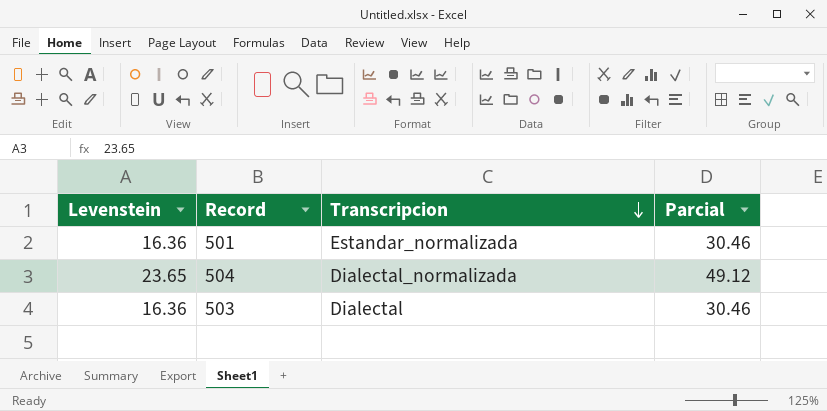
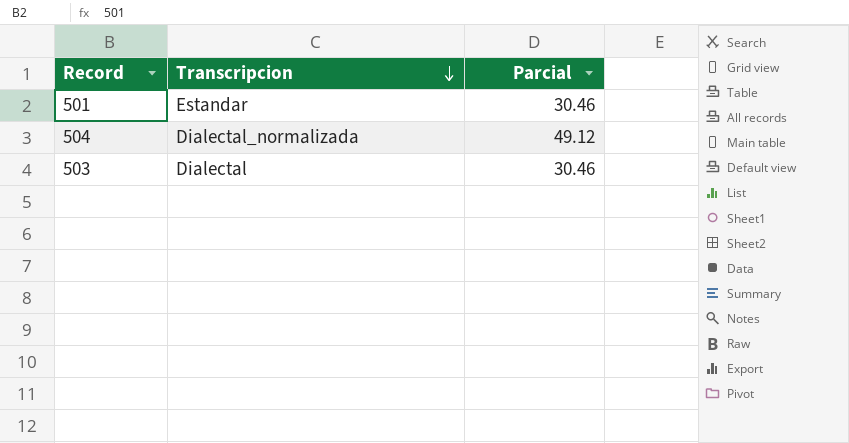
column Levenstein | position: 1 -> none
501 | Transcripcion: Estandar_normalizada -> Estandar

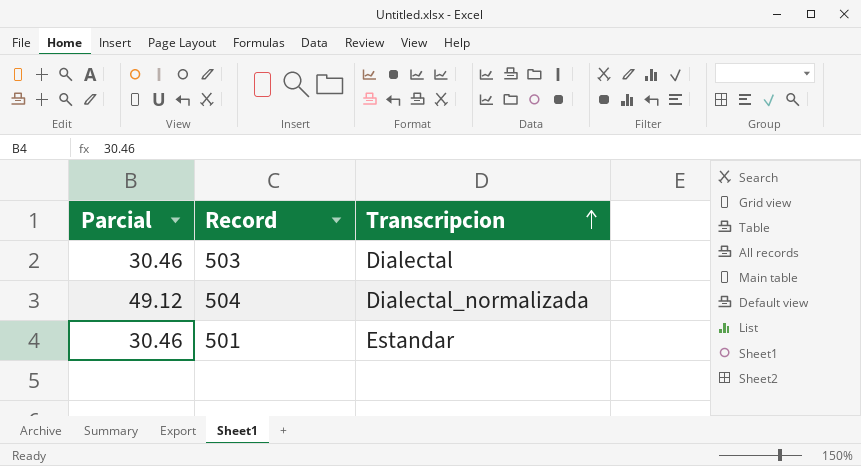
row order: Transcripcion descending -> Transcripcion ascending
column Parcial | position: 3 -> 1

